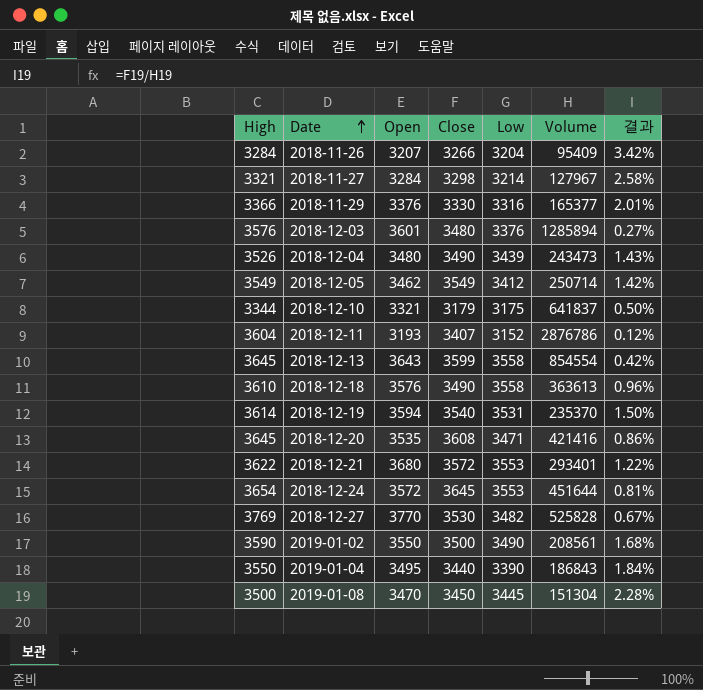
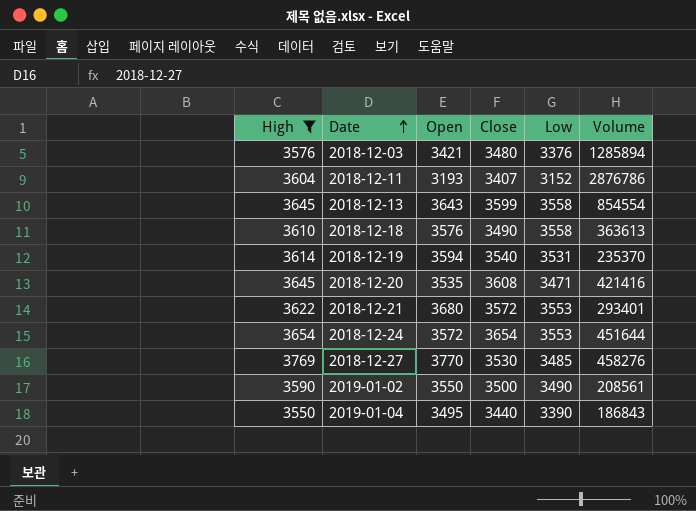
filter: none -> High >= 3550
column 결과 | formula: [Close] / [Volume] -> none
2018-12-03 | Open: 3601 -> 3421
2018-12-24 | Close: 3645 -> 3654
2018-12-27 | Low: 3482 -> 3485
2018-12-27 | Volume: 525828 -> 458276

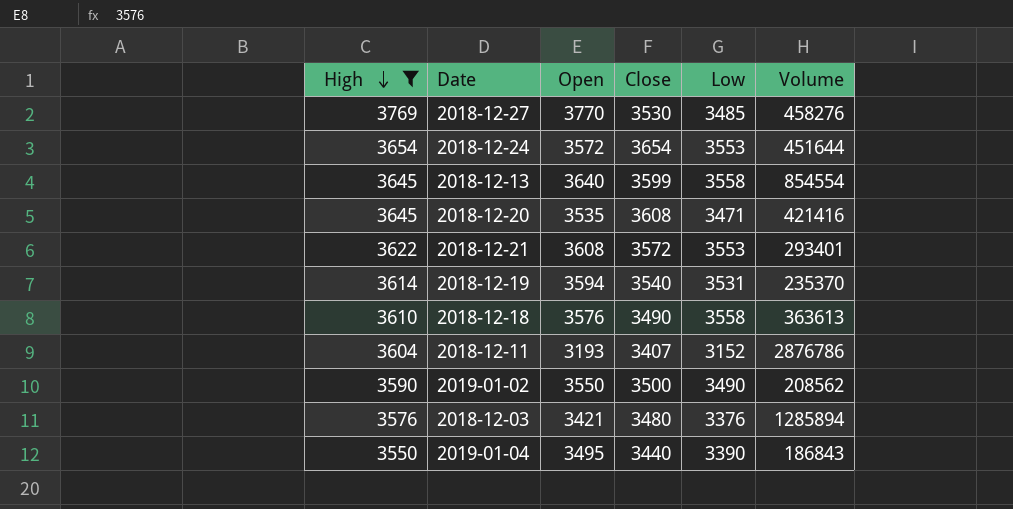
row order: Date ascending -> High descending
2018-12-13 | Open: 3643 -> 3640
2018-12-21 | Open: 3680 -> 3608
2019-01-02 | Volume: 208561 -> 208562

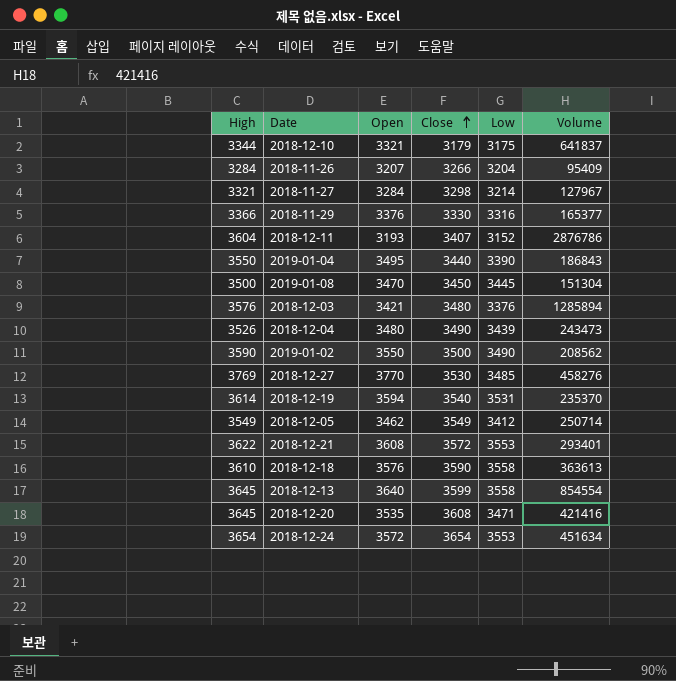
filter: High >= 3550 -> none
row order: High descending -> Close ascending
2018-12-18 | Close: 3490 -> 3590
2018-12-24 | Volume: 451644 -> 451634

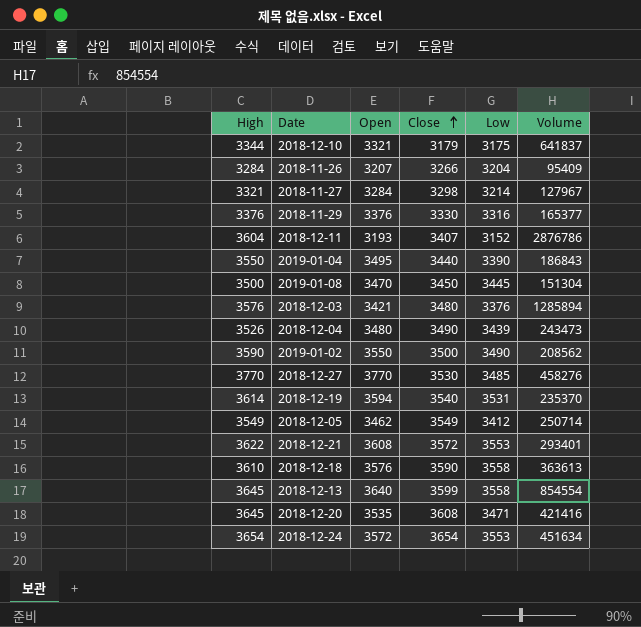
2018-11-29 | High: 3366 -> 3376
2018-12-27 | High: 3769 -> 3770

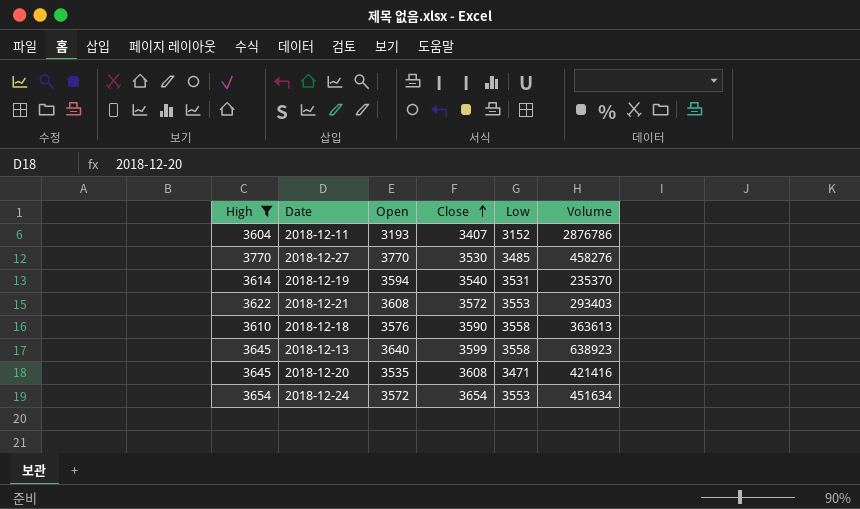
filter: none -> High >= 3604
2018-12-21 | Volume: 293401 -> 293403
2018-12-13 | Volume: 854554 -> 638923

